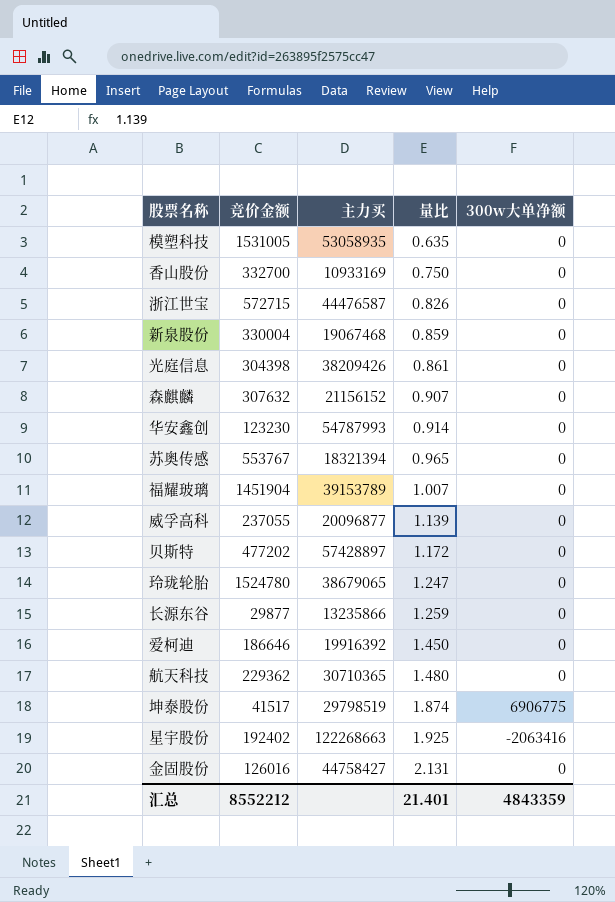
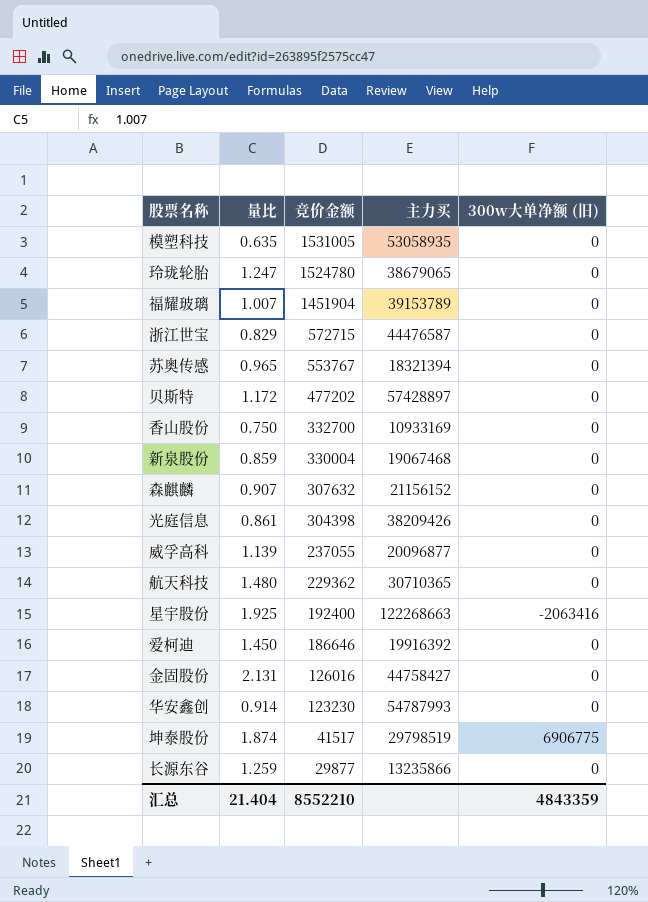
row order: 量比 ascending -> 竞价金额 descending
column 量比 | position: 4 -> 2
column name: 300w大单净额 -> 300w大单净额 (旧)
浙江世宝 | 量比: 0.826 -> 0.829
星宇股份 | 竞价金额: 192402 -> 192400
汇总 | 量比: 21.401 -> 21.404
汇总 | 竞价金额: 8552212 -> 8552210

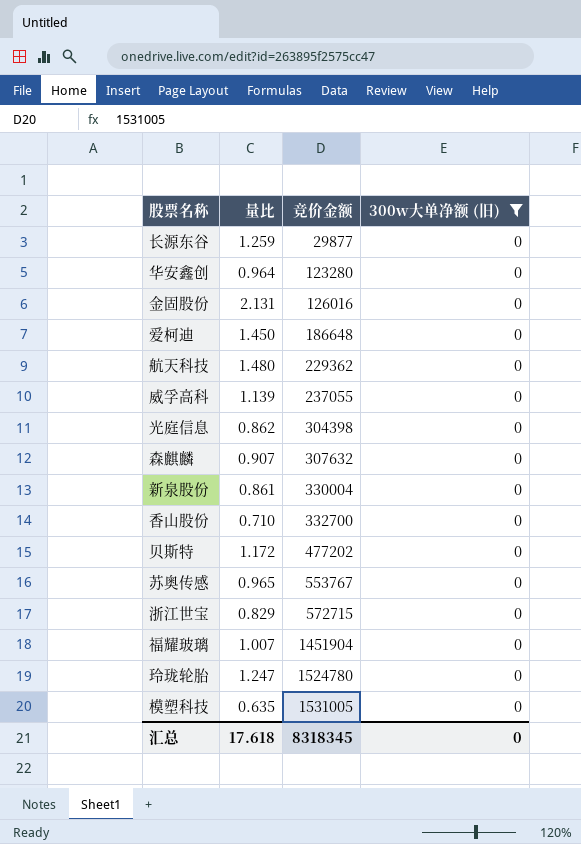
filter: none -> 300w大单净额 (旧) = 0
row order: 竞价金额 descending -> 竞价金额 ascending
column 主力买 | position: 4 -> none
华安鑫创 | 量比: 0.914 -> 0.964
华安鑫创 | 竞价金额: 123230 -> 123280
爱柯迪 | 竞价金额: 186646 -> 186648
光庭信息 | 量比: 0.861 -> 0.862
新泉股份 | 量比: 0.859 -> 0.861
香山股份 | 量比: 0.750 -> 0.710
汇总 | 量比: 21.404 -> 17.618
汇总 | 竞价金额: 8552210 -> 8318345
汇总 | 300w大单净额 (旧): 4843359 -> 0

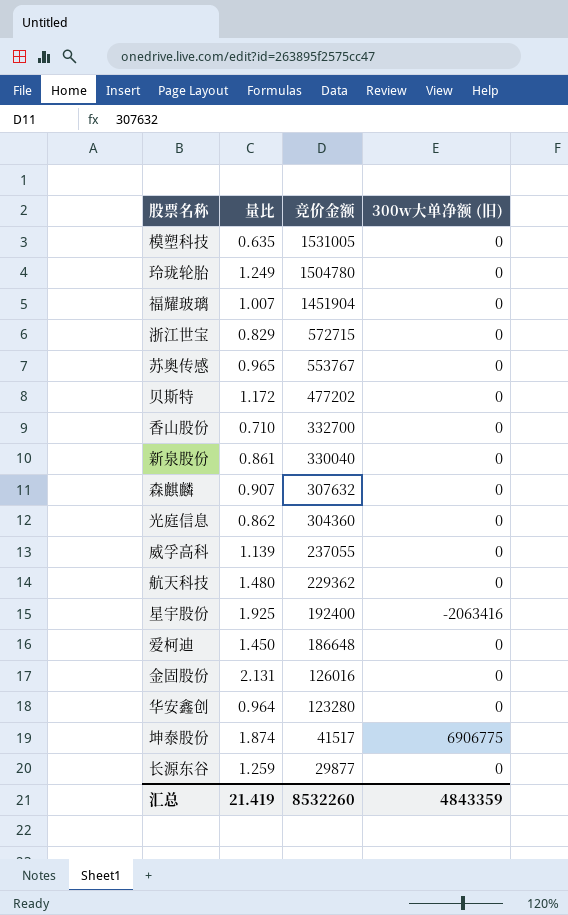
filter: 300w大单净额 (旧) = 0 -> none
row order: 竞价金额 ascending -> 竞价金额 descending
玲珑轮胎 | 量比: 1.247 -> 1.249
玲珑轮胎 | 竞价金额: 1524780 -> 1504780
新泉股份 | 竞价金额: 330004 -> 330040
光庭信息 | 竞价金额: 304398 -> 304360
汇总 | 量比: 17.618 -> 21.419
汇总 | 竞价金额: 8318345 -> 8532260
汇总 | 300w大单净额 (旧): 0 -> 4843359

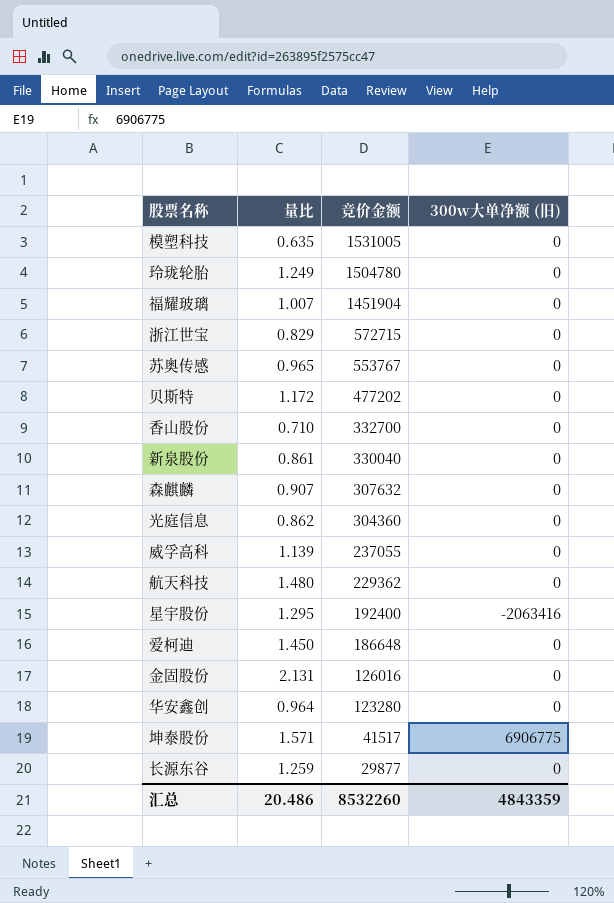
星宇股份 | 量比: 1.925 -> 1.295
坤泰股份 | 量比: 1.874 -> 1.571
汇总 | 量比: 21.419 -> 20.486

